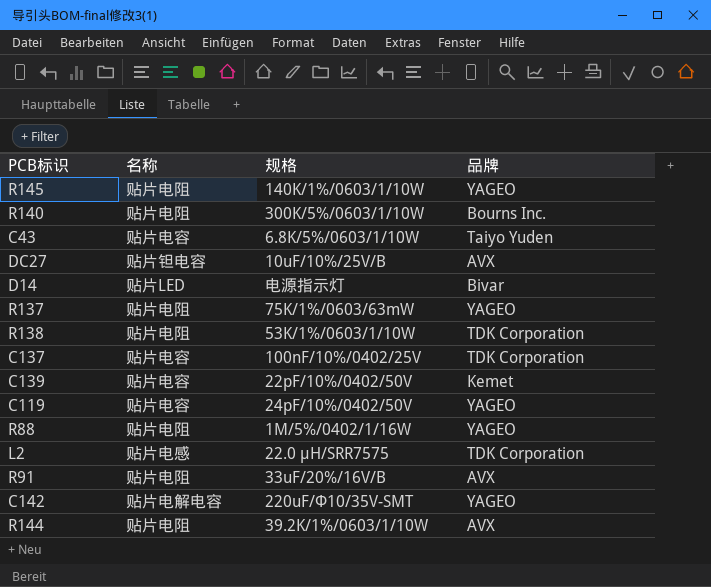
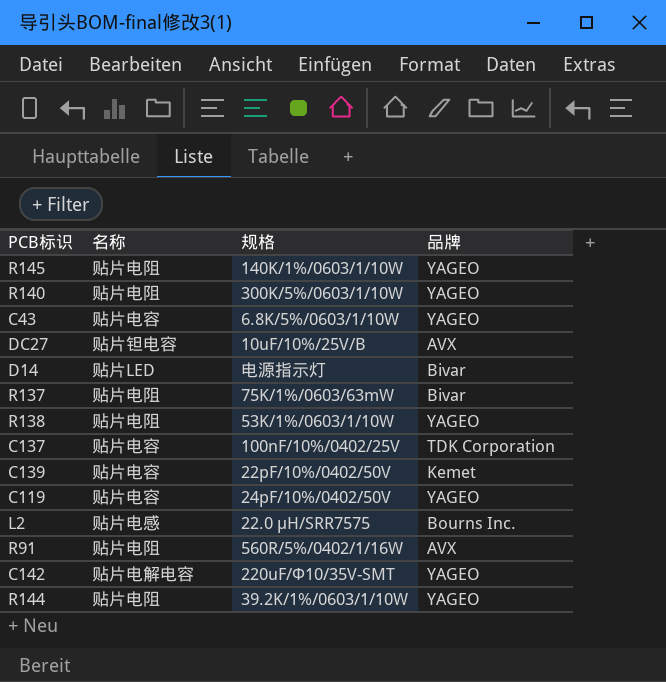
row R88: 贴片电阻 | 1M/5%/0402/1/16W | YAGEO -> none
R140 | 品牌: Bourns Inc. -> YAGEO
C43 | 品牌: Taiyo Yuden -> YAGEO
R137 | 品牌: YAGEO -> Bivar
R138 | 品牌: TDK Corporation -> YAGEO
L2 | 品牌: TDK Corporation -> Bourns Inc.
R91 | 规格: 33uF/20%/16V/B -> 560R/5%/0402/1/16W
R144 | 品牌: AVX -> YAGEO

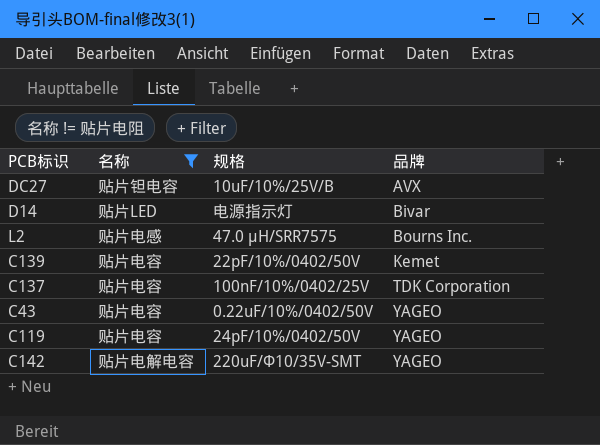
filter: none -> 名称 != 贴片电阻
row order: none -> 品牌 ascending
L2 | 规格: 22.0 μH/SRR7575 -> 47.0 μH/SRR7575
C43 | 规格: 6.8K/5%/0603/1/10W -> 0.22uF/10%/0402/50V

